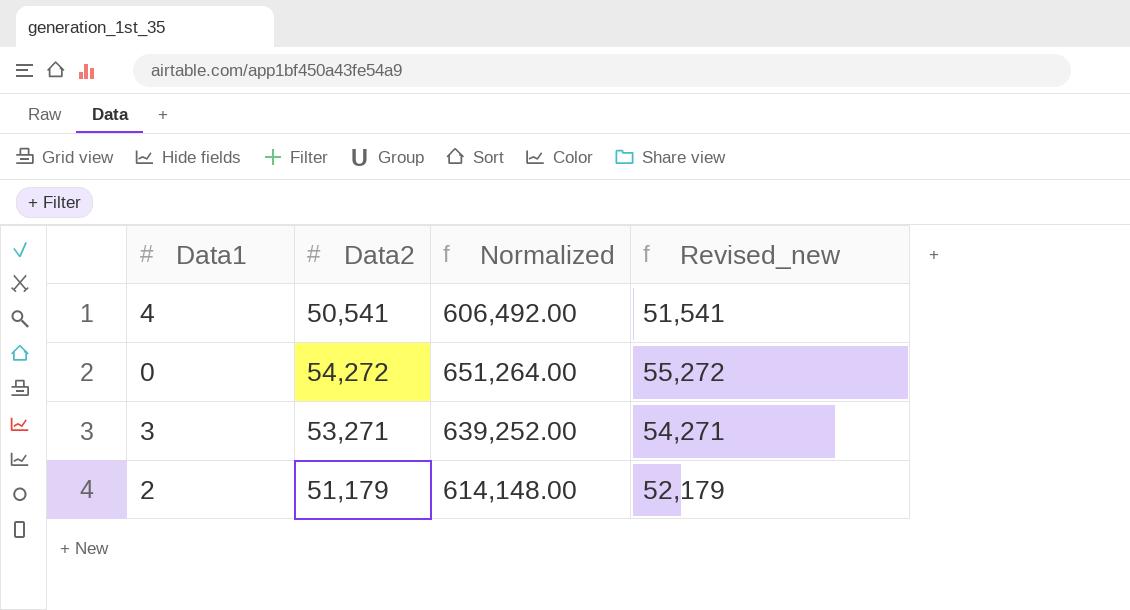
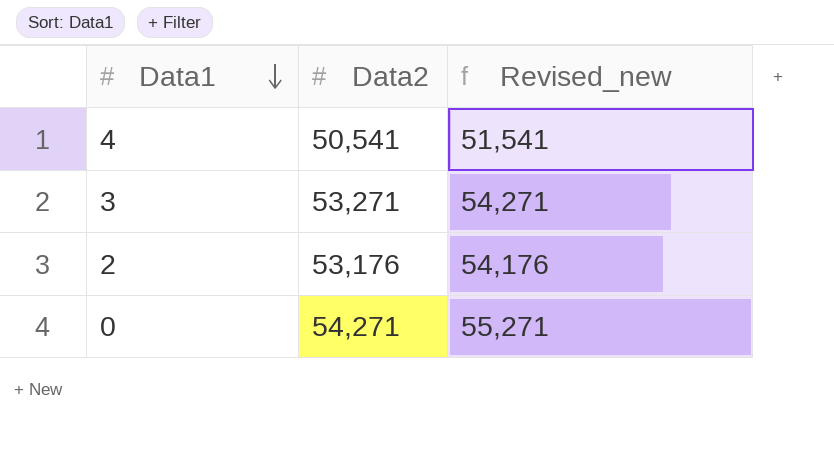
row order: none -> Data1 descending
column Normalized | formula: [Data2] * 12 -> none
2 | Data2: 51,179 -> 53,176
2 | Revised_new: 52,179 -> 54,176
0 | Data2: 54,272 -> 54,271
0 | Revised_new: 55,272 -> 55,271

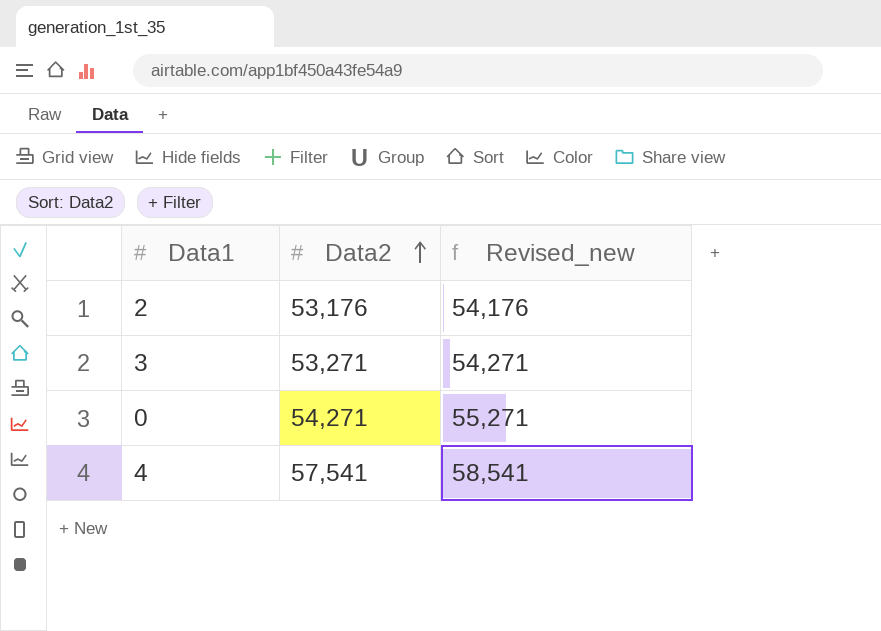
row order: Data1 descending -> Data2 ascending
4 | Data2: 50,541 -> 57,541
4 | Revised_new: 51,541 -> 58,541

